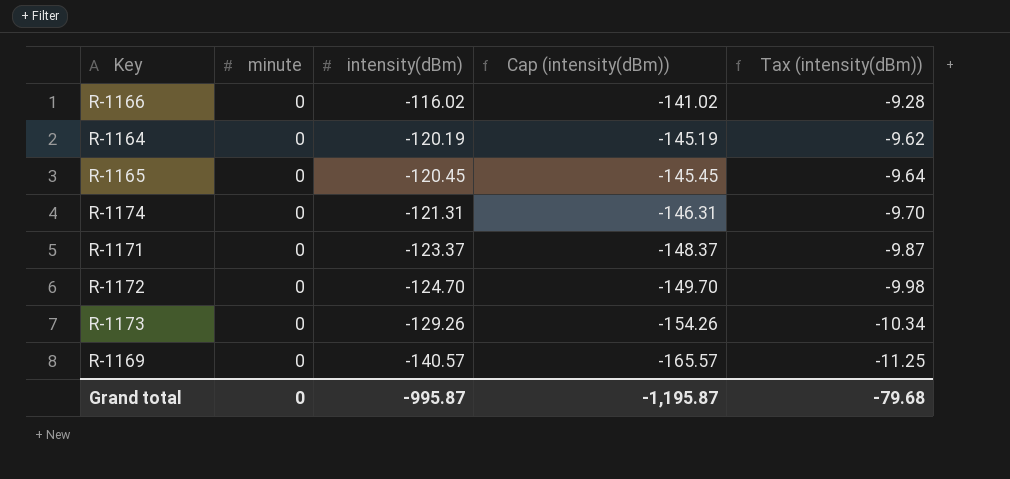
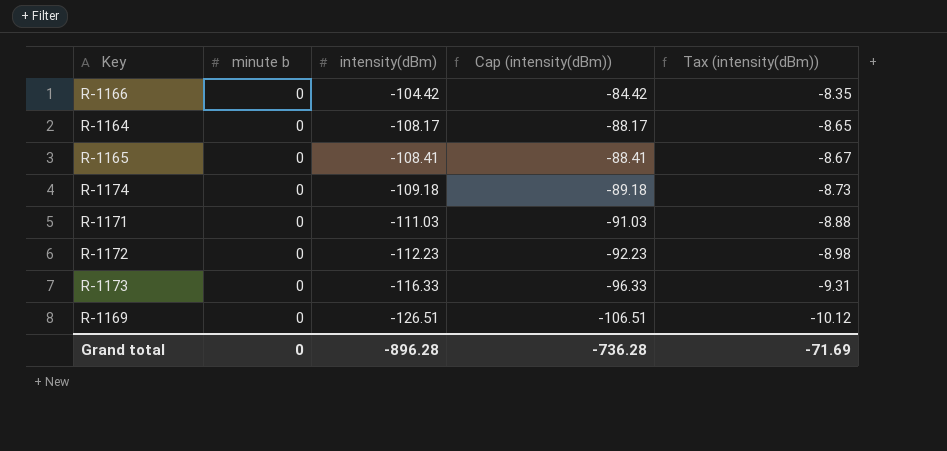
column name: minute -> minute b
column Cap (intensity(dBm)) | formula: [intensity(dBm)] - 25 -> [intensity(dBm)] + 20
R-1166 | intensity(dBm): -116.02 -> -104.42
R-1166 | Tax (intensity(dBm)): -9.28 -> -8.35
R-1164 | intensity(dBm): -120.19 -> -108.17
R-1164 | Tax (intensity(dBm)): -9.62 -> -8.65
R-1165 | intensity(dBm): -120.45 -> -108.41
R-1165 | Tax (intensity(dBm)): -9.64 -> -8.67
R-1174 | intensity(dBm): -121.31 -> -109.18
R-1174 | Tax (intensity(dBm)): -9.70 -> -8.73
R-1171 | intensity(dBm): -123.37 -> -111.03
R-1171 | Tax (intensity(dBm)): -9.87 -> -8.88
R-1172 | intensity(dBm): -124.70 -> -112.23
R-1172 | Tax (intensity(dBm)): -9.98 -> -8.98
R-1173 | intensity(dBm): -129.26 -> -116.33
R-1173 | Tax (intensity(dBm)): -10.34 -> -9.31
R-1169 | intensity(dBm): -140.57 -> -126.51
R-1169 | Tax (intensity(dBm)): -11.25 -> -10.12
Grand total | intensity(dBm): -995.87 -> -896.28
Grand total | Cap (intensity(dBm)): -1,195.87 -> -736.28
Grand total | Tax (intensity(dBm)): -79.68 -> -71.69

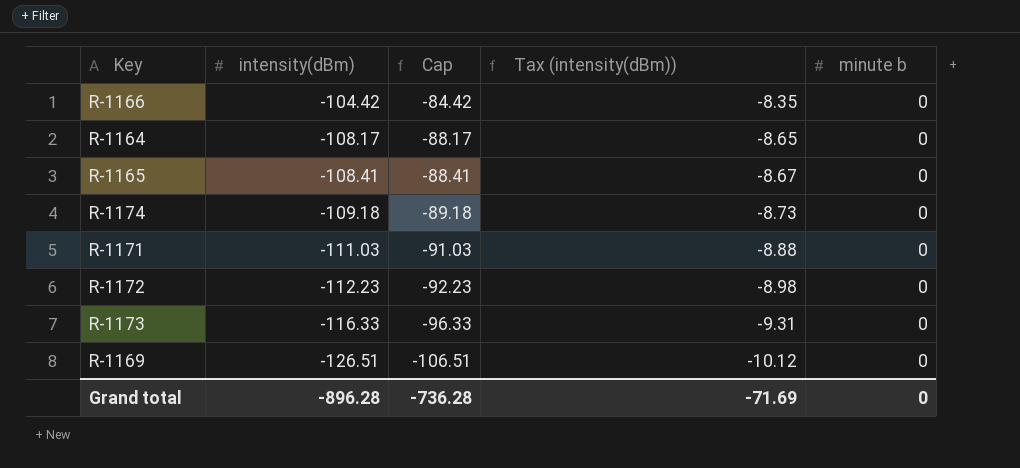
column name: Cap (intensity(dBm)) -> Cap
column minute b | position: 2 -> 5

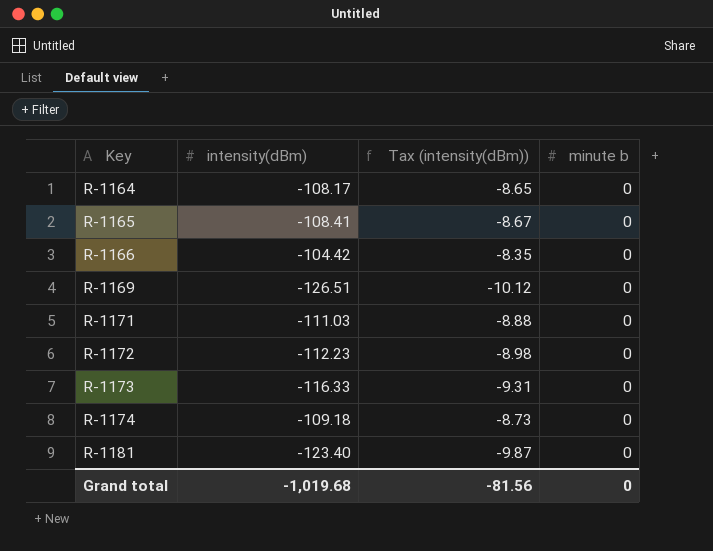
row order: intensity(dBm) descending -> Key ascending
column Cap | formula: [intensity(dBm)] + 20 -> none
row R-1181: none -> -123.40 | -9.87 | 0
Grand total | intensity(dBm): -896.28 -> -1,019.68
Grand total | Tax (intensity(dBm)): -71.69 -> -81.56

